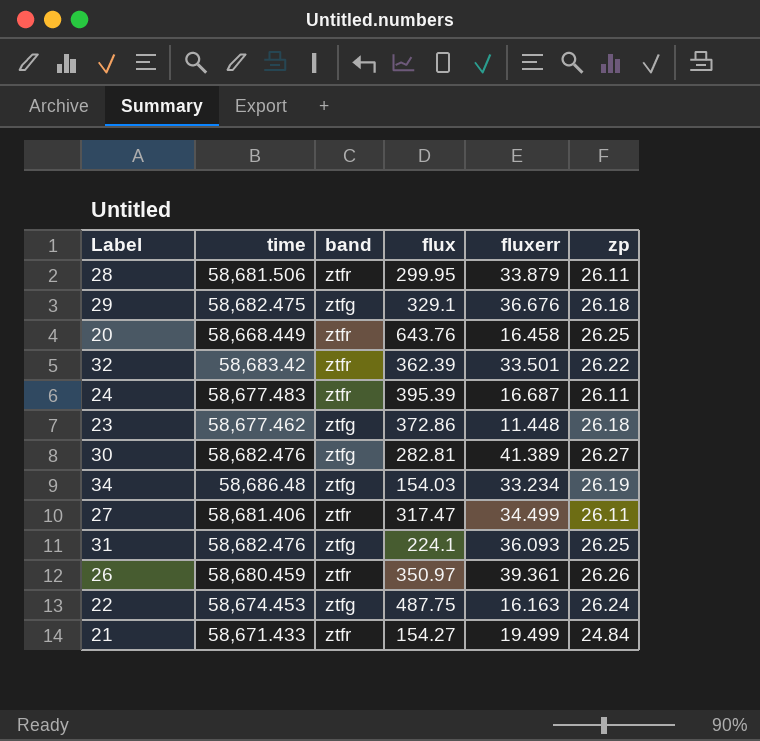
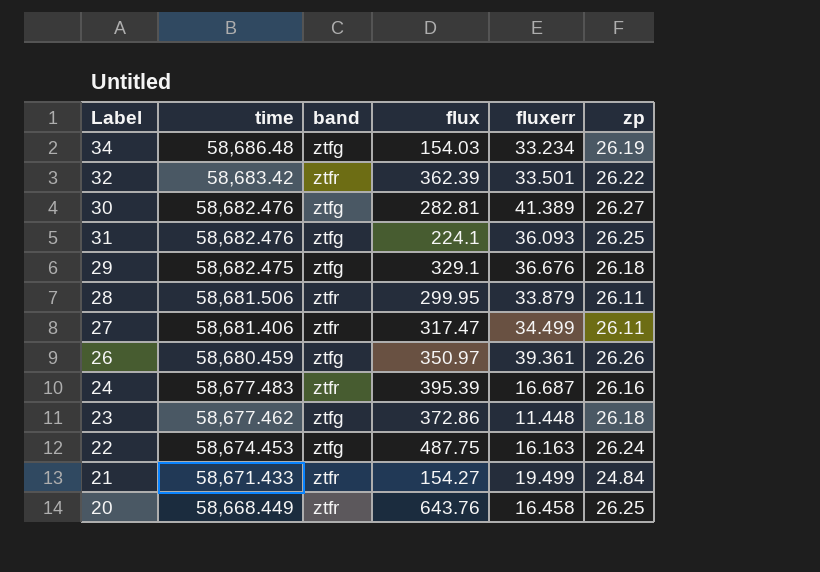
row order: none -> time descending
26 | band: ztfr -> ztfg
24 | zp: 26.11 -> 26.16

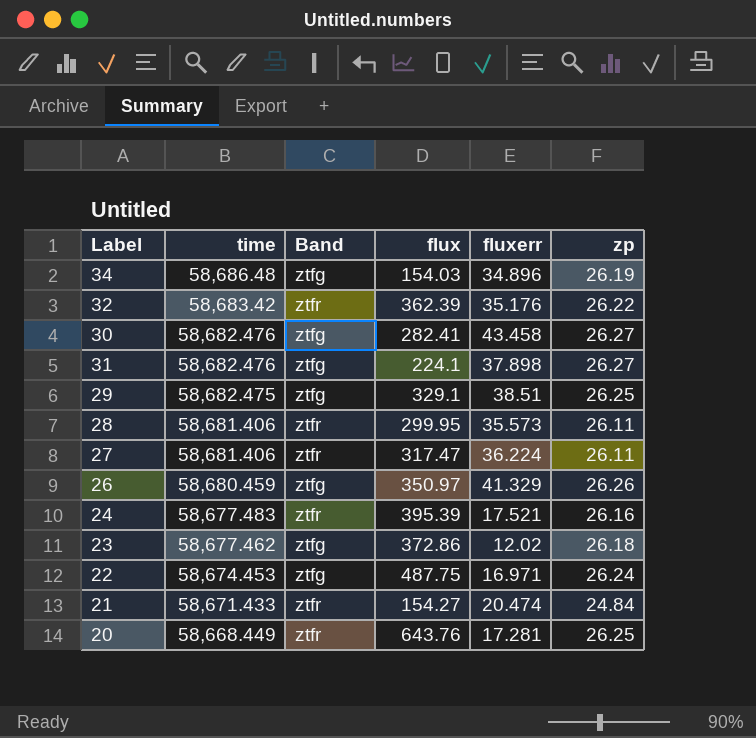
column name: band -> Band
34 | fluxerr: 33.234 -> 34.896
32 | fluxerr: 33.501 -> 35.176
30 | flux: 282.81 -> 282.41
30 | fluxerr: 41.389 -> 43.458
31 | fluxerr: 36.093 -> 37.898
31 | zp: 26.25 -> 26.27
29 | fluxerr: 36.676 -> 38.51
29 | zp: 26.18 -> 26.25
28 | time: 58,681.506 -> 58,681.406
28 | fluxerr: 33.879 -> 35.573
27 | fluxerr: 34.499 -> 36.224
26 | fluxerr: 39.361 -> 41.329
24 | fluxerr: 16.687 -> 17.521
23 | fluxerr: 11.448 -> 12.02
22 | fluxerr: 16.163 -> 16.971
21 | fluxerr: 19.499 -> 20.474
20 | fluxerr: 16.458 -> 17.281

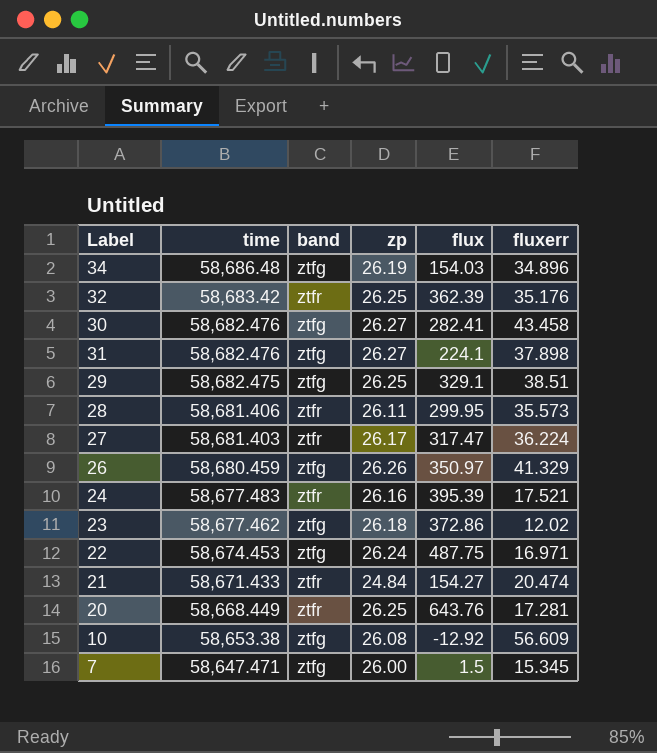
column name: Band -> band
column zp | position: 6 -> 4
32 | zp: 26.22 -> 26.25
27 | time: 58,681.406 -> 58,681.403
27 | zp: 26.11 -> 26.17
row 10: none -> 58,653.38 | ztfg | 26.08 | -12.92 | 56.609
row 7: none -> 58,647.471 | ztfg | 26.00 | 1.5 | 15.345

